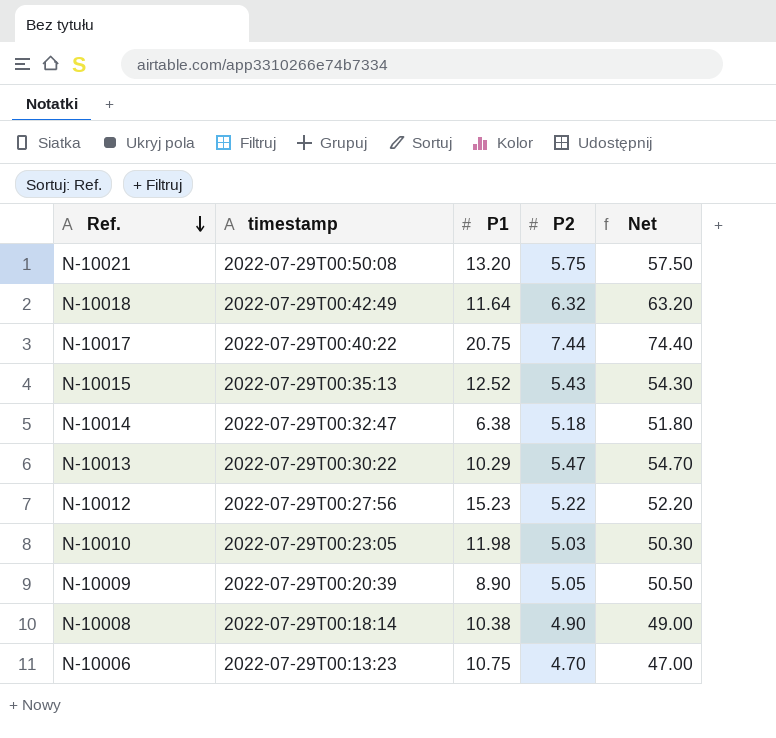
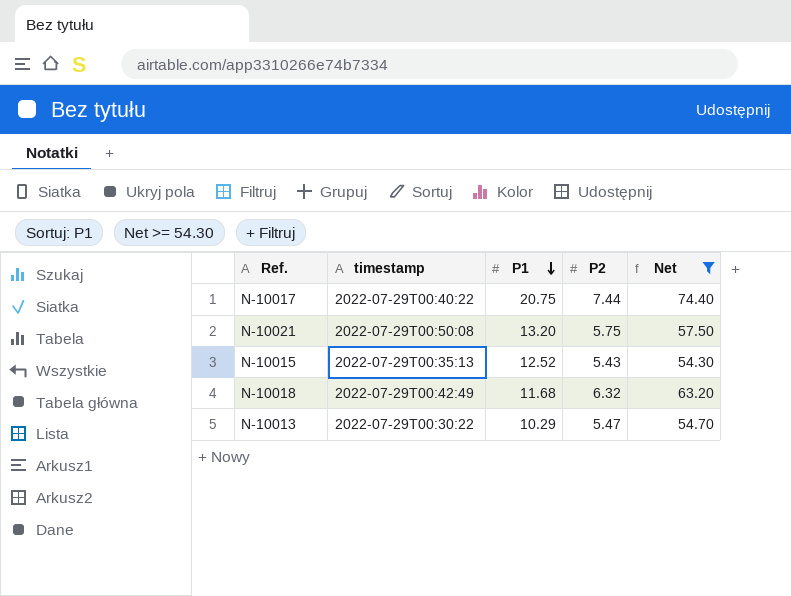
filter: none -> Net >= 54.30
row order: Ref. descending -> P1 descending
N-10018 | P1: 11.64 -> 11.68

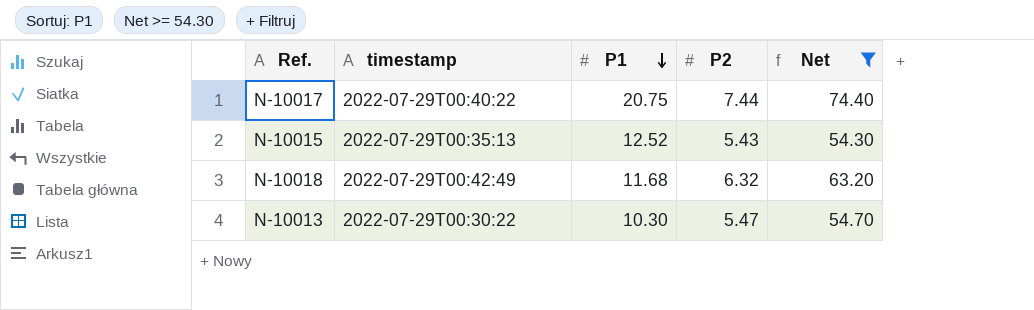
row N-10021: 2022-07-29T00:50:08 | 13.20 | 5.75 | 57.50 -> none
N-10013 | P1: 10.29 -> 10.30

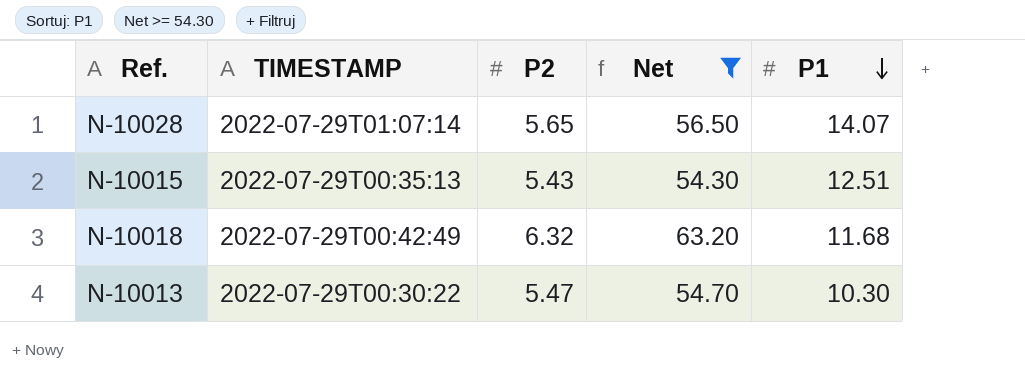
column name: timestamp -> TIMESTAMP
column P1 | position: 3 -> 5
row N-10017: 2022-07-29T00:40:22 | 20.75 | 7.44 | 74.40 -> none
row N-10028: none -> 2022-07-29T01:07:14 | 5.65 | 56.50 | 14.07
N-10015 | P1: 12.52 -> 12.51

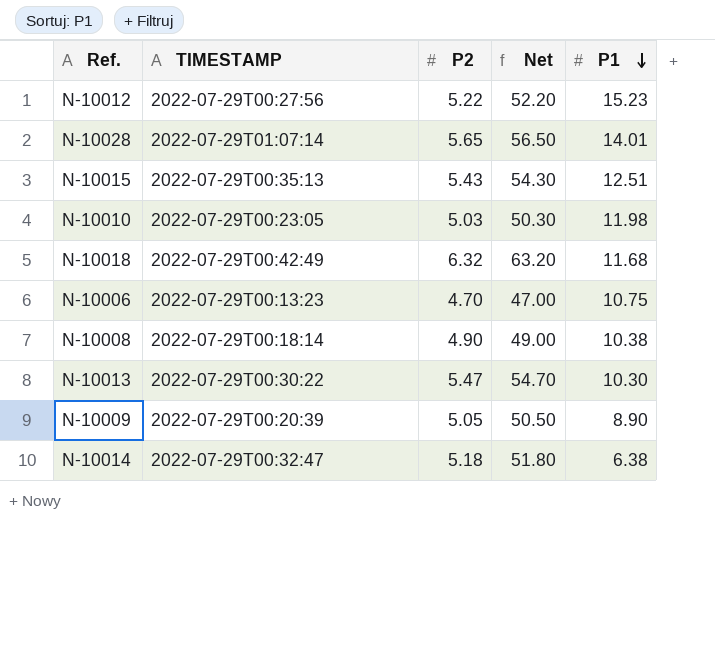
filter: Net >= 54.30 -> none
N-10028 | P1: 14.07 -> 14.01

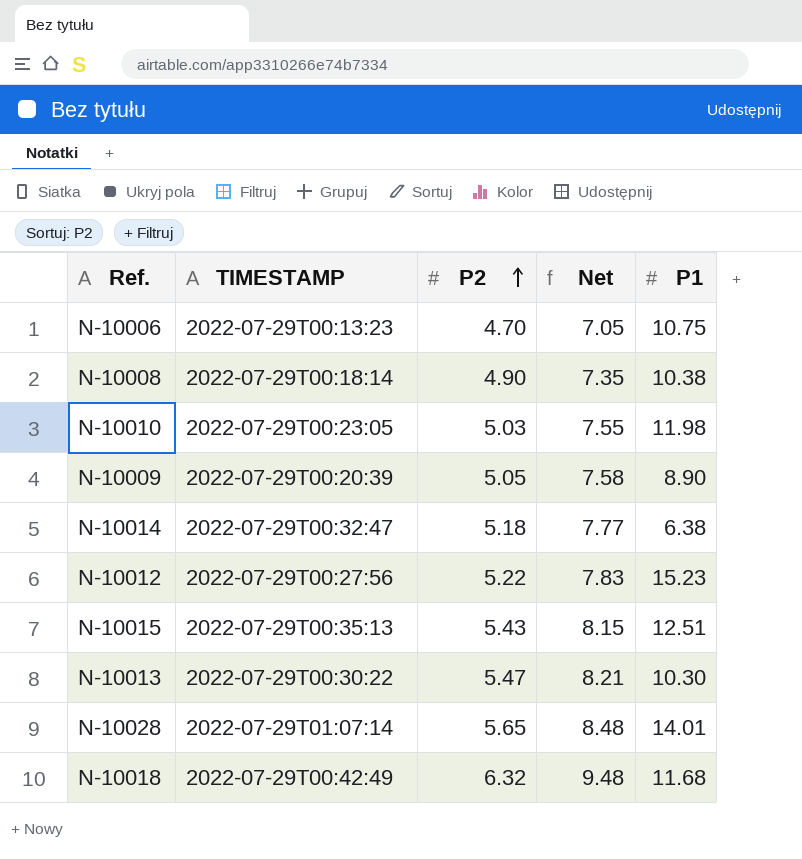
row order: P1 descending -> P2 ascending
column Net | formula: [P2] * 10 -> [P2] * 1.5

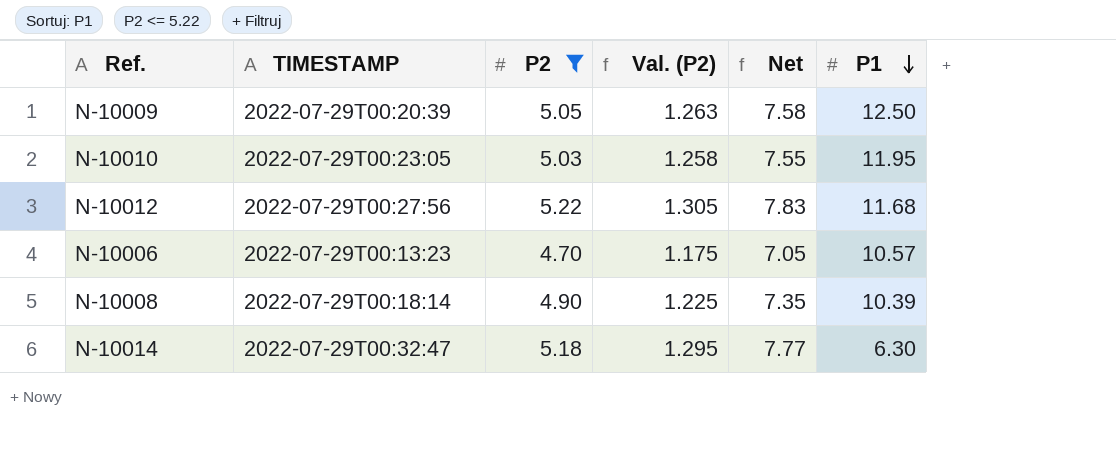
filter: none -> P2 <= 5.22
row order: P2 ascending -> P1 descending
column Val. (P2) | formula: none -> [P2] * 0.25
N-10009 | P1: 8.90 -> 12.50
N-10010 | P1: 11.98 -> 11.95
N-10012 | P1: 15.23 -> 11.68
N-10006 | P1: 10.75 -> 10.57
N-10008 | P1: 10.38 -> 10.39
N-10014 | P1: 6.38 -> 6.30

